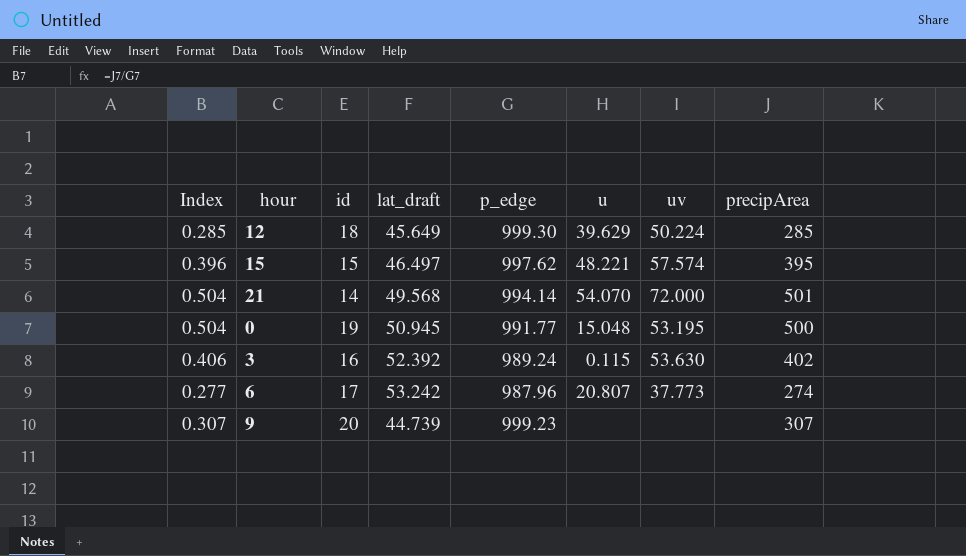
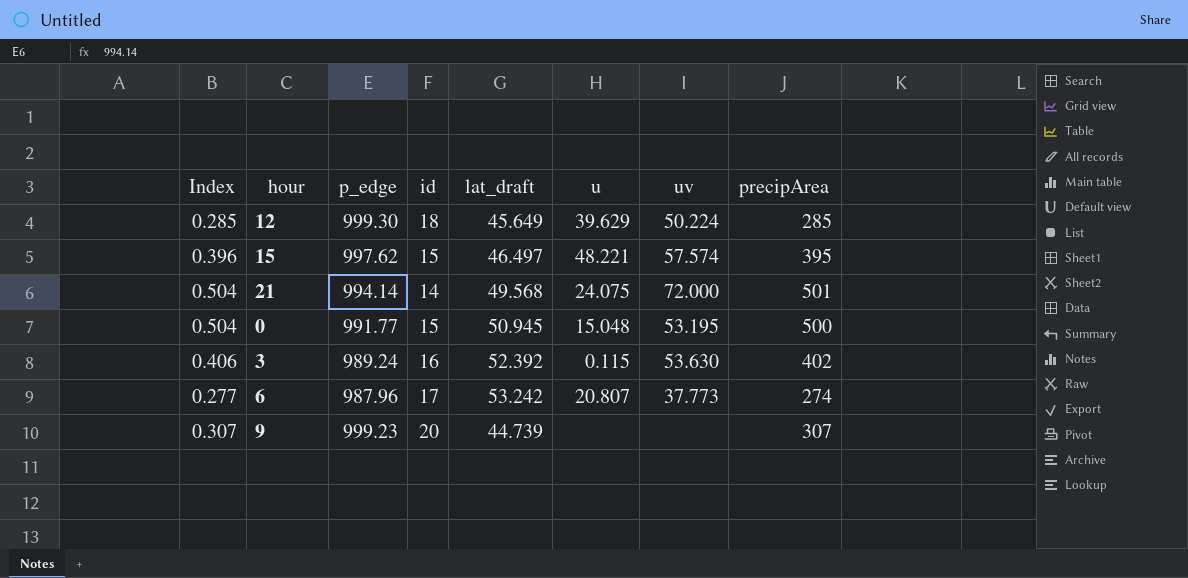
column p_edge | position: 5 -> 3
21 | u: 54.070 -> 24.075
0 | id: 19 -> 15

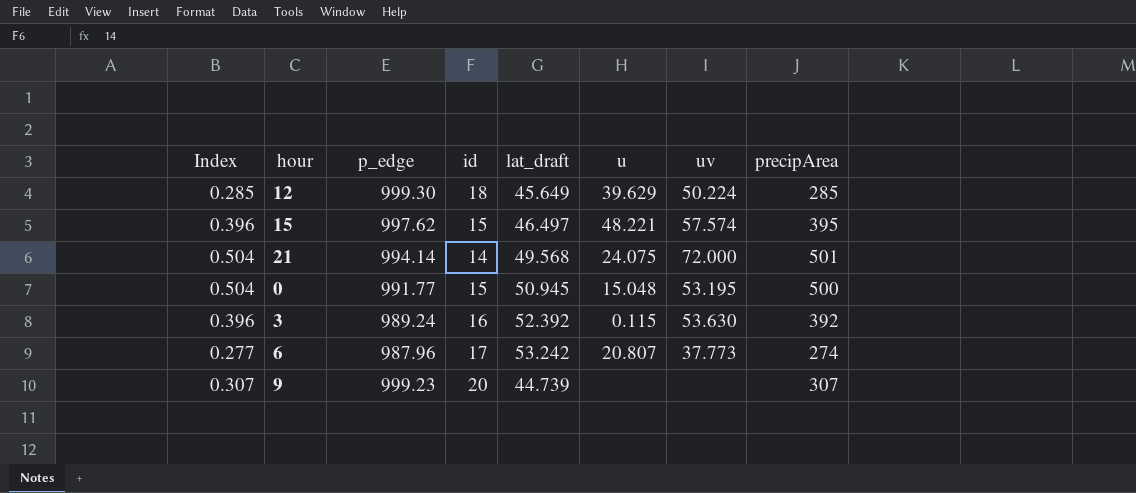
3 | Index: 0.406 -> 0.396
3 | precipArea: 402 -> 392

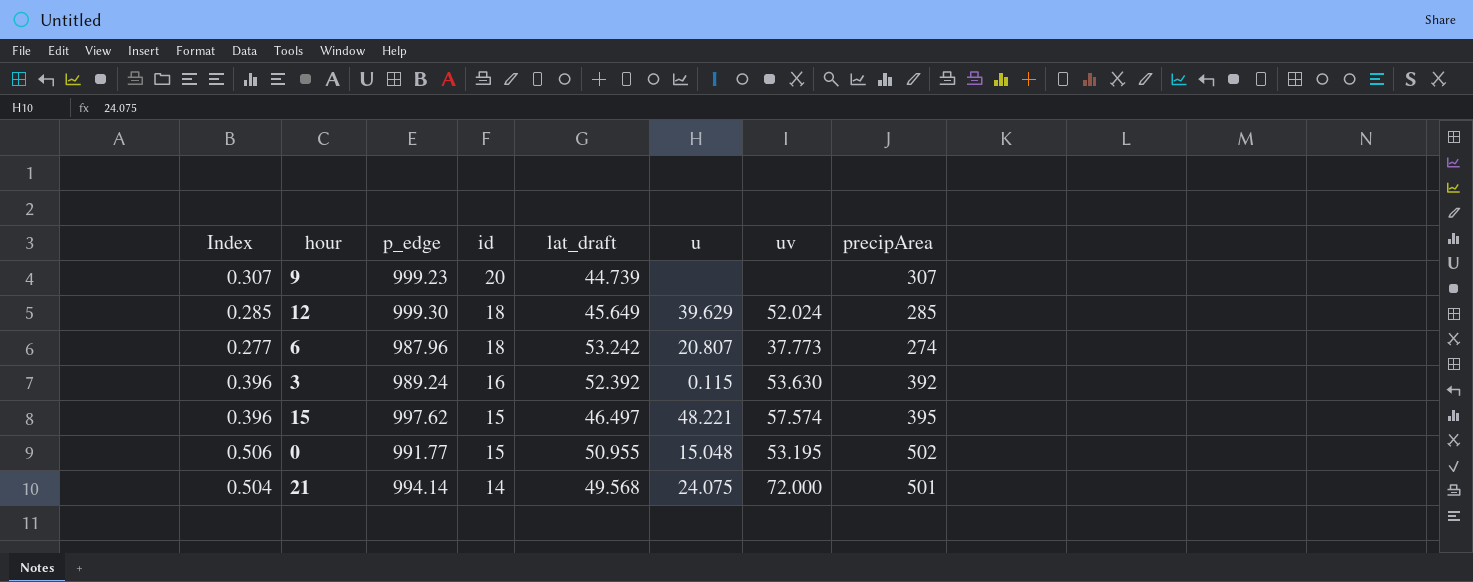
row order: none -> id descending
12 | uv: 50.224 -> 52.024
6 | id: 17 -> 18
0 | Index: 0.504 -> 0.506
0 | lat_draft: 50.945 -> 50.955
0 | precipArea: 500 -> 502

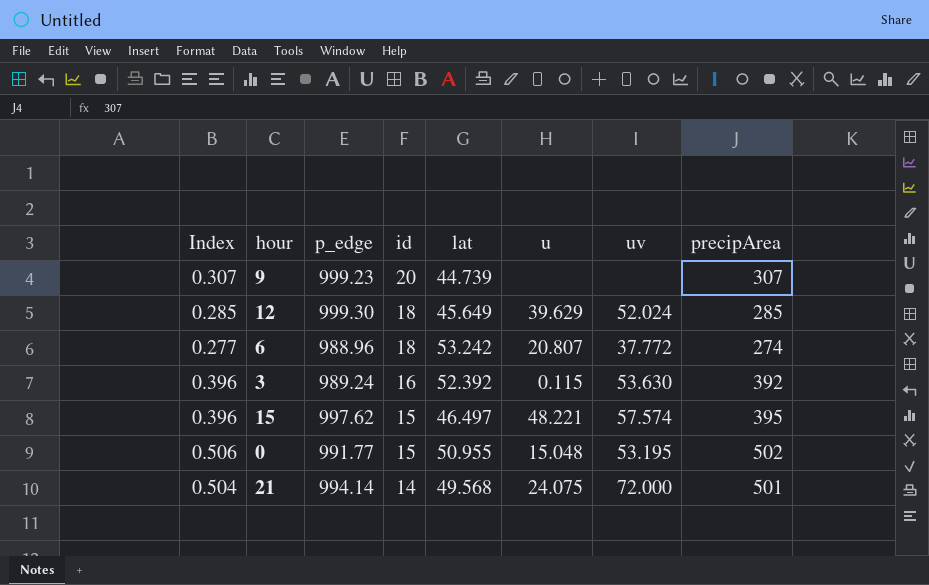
column name: lat_draft -> lat
6 | p_edge: 987.96 -> 988.96
6 | uv: 37.773 -> 37.772

